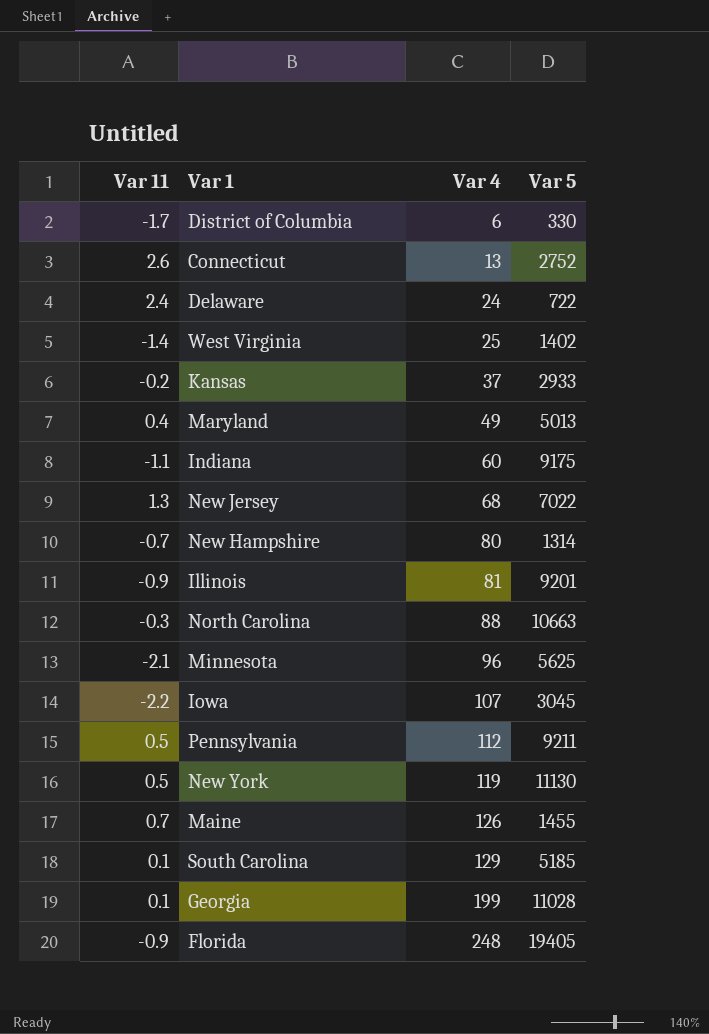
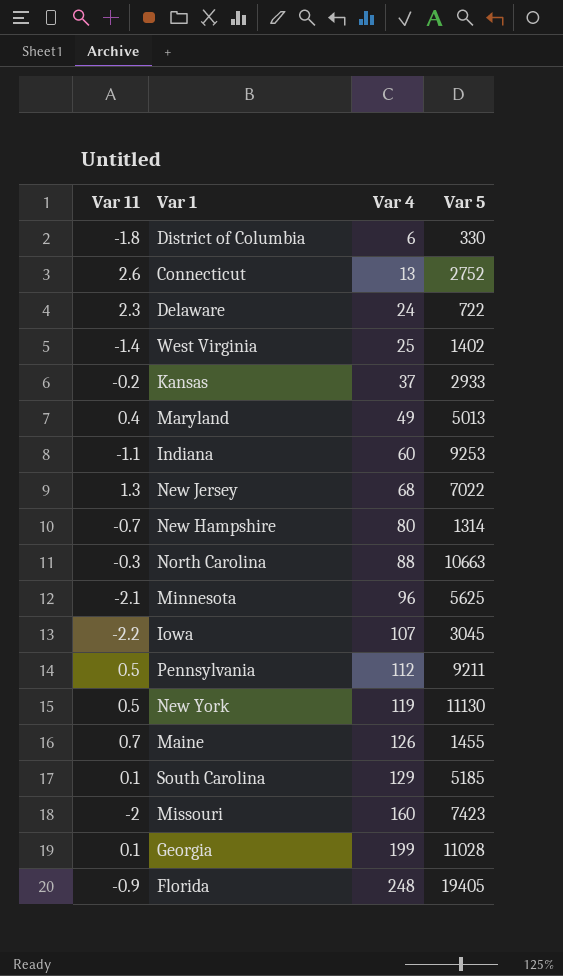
row Illinois: -0.9 | 81 | 9201 -> none
District of Columbia | Var 11: -1.7 -> -1.8
Delaware | Var 11: 2.4 -> 2.3
Indiana | Var 5: 9175 -> 9253
row Missouri: none -> -2 | 160 | 7423

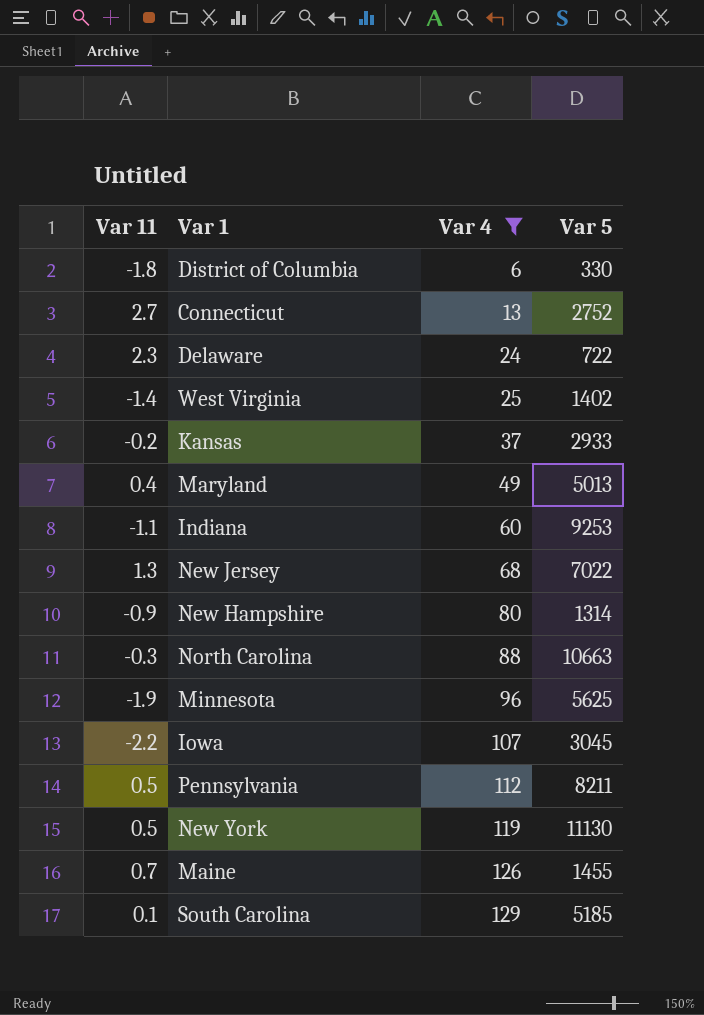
filter: none -> Var 4 <= 129
Connecticut | Var 11: 2.6 -> 2.7
New Hampshire | Var 11: -0.7 -> -0.9
Minnesota | Var 11: -2.1 -> -1.9
Pennsylvania | Var 5: 9211 -> 8211

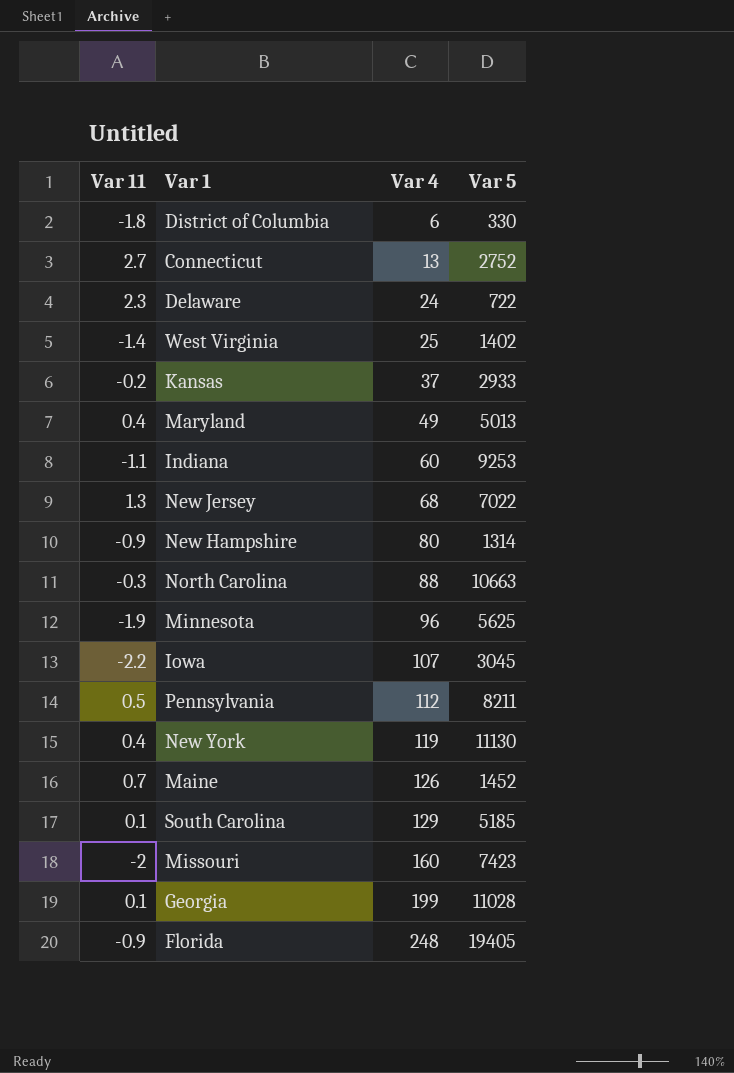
filter: Var 4 <= 129 -> none
New York | Var 11: 0.5 -> 0.4
Maine | Var 5: 1455 -> 1452

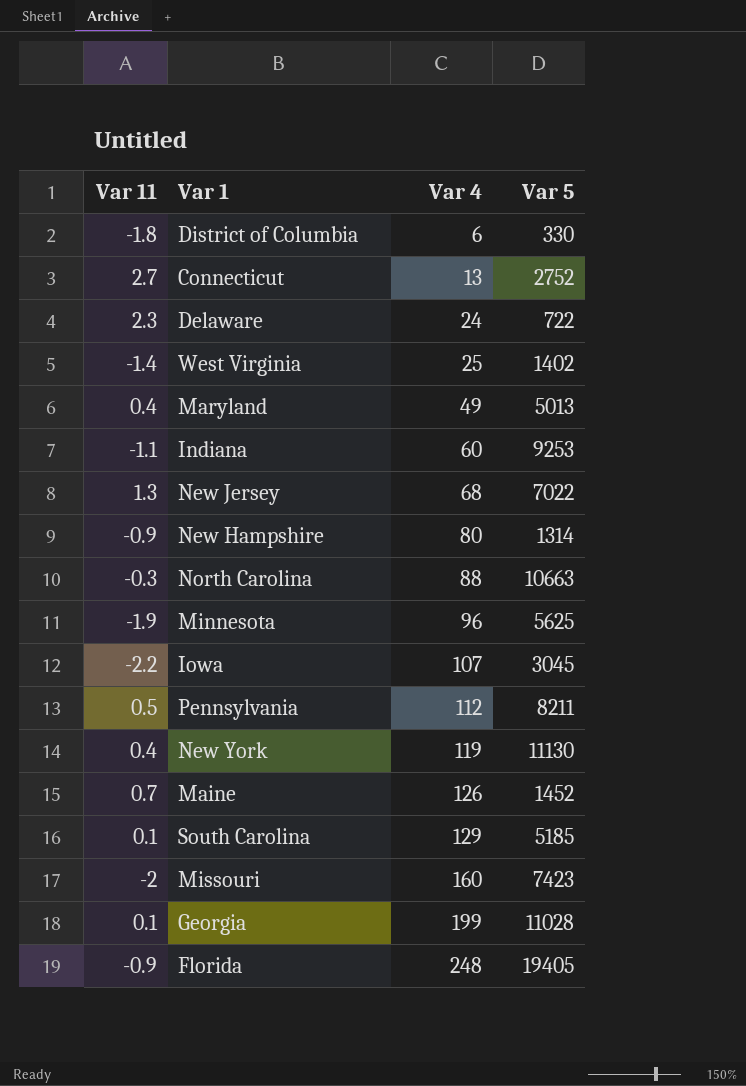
row Kansas: -0.2 | 37 | 2933 -> none

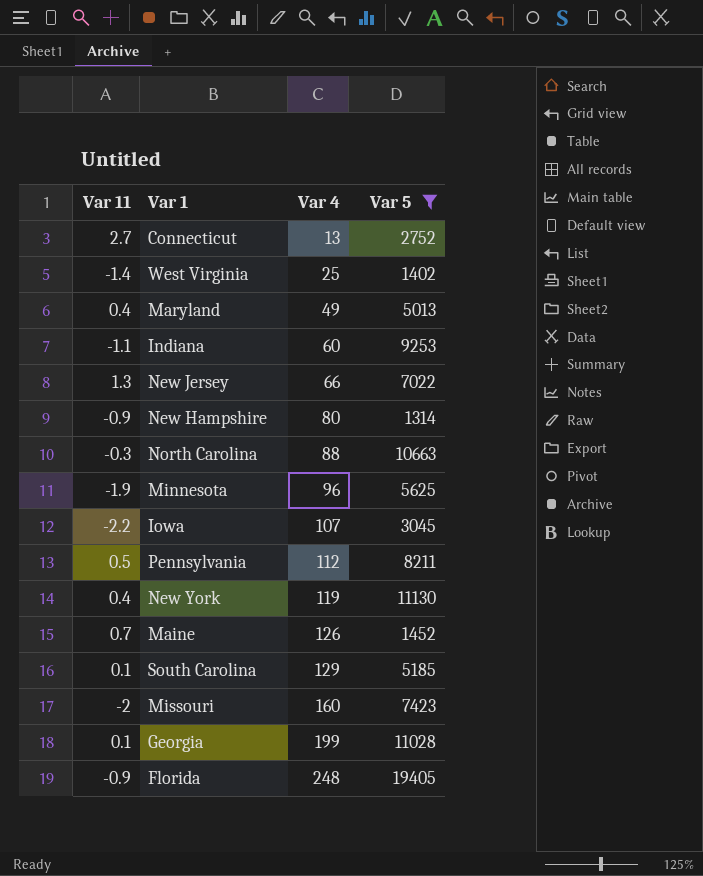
filter: none -> Var 5 >= 1314
New Jersey | Var 4: 68 -> 66

